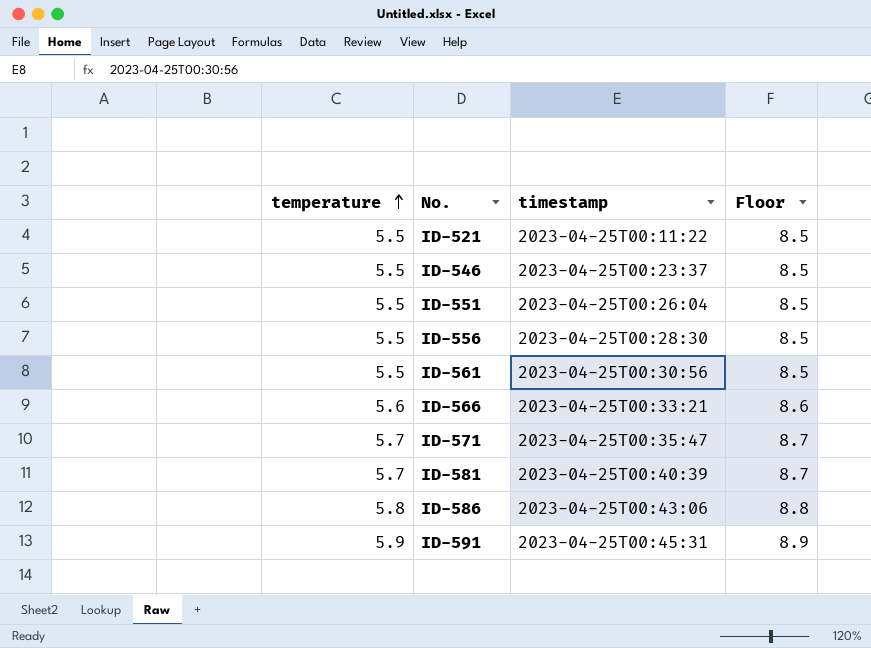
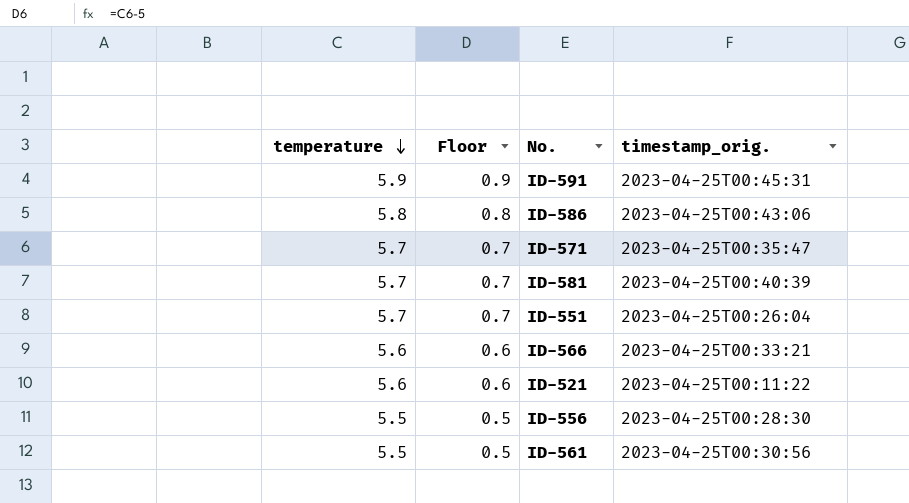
row order: temperature ascending -> temperature descending
column Floor | formula: [temperature] + 3 -> [temperature] - 5
column Floor | position: 4 -> 2
column name: timestamp -> timestamp_orig.
row ID-546: 5.5 | 2023-04-25T00:23:37 | 8.5 -> none
ID-551 | temperature: 5.5 -> 5.7
ID-521 | temperature: 5.5 -> 5.6

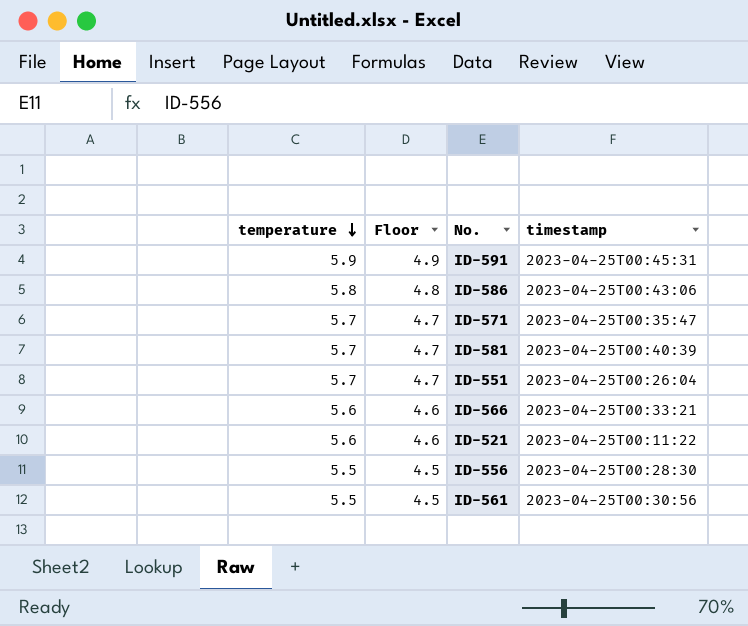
column Floor | formula: [temperature] - 5 -> [temperature] - 1
column name: timestamp_orig. -> timestamp

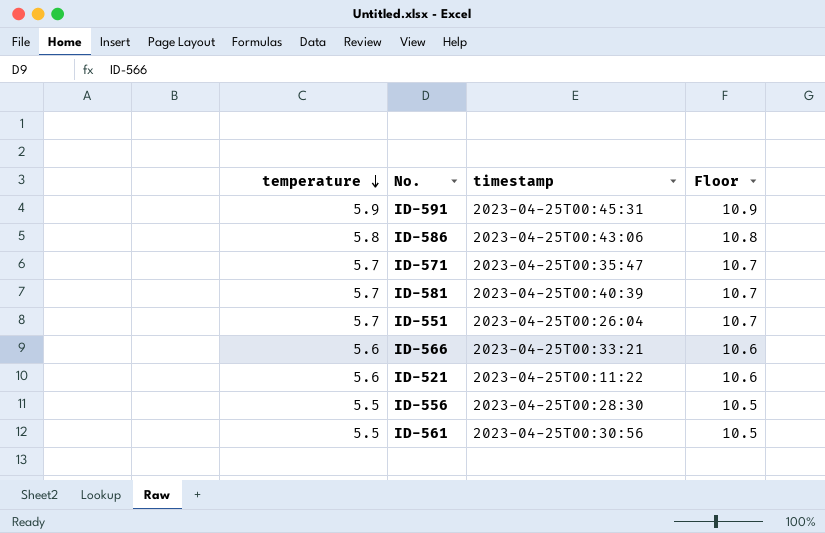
column Floor | formula: [temperature] - 1 -> [temperature] + 5
column Floor | position: 2 -> 4

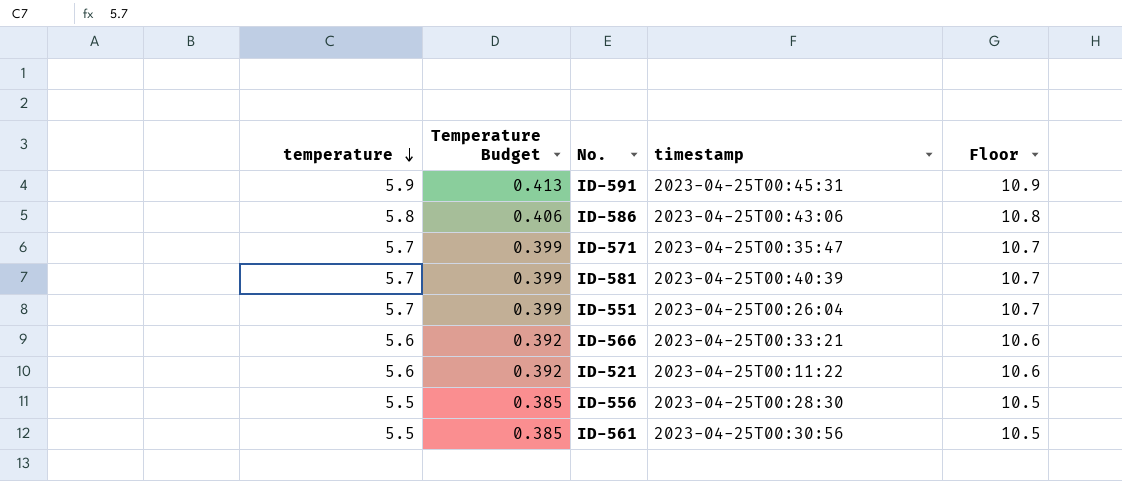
column Temperature Budget | formula: none -> [temperature] * 0.07

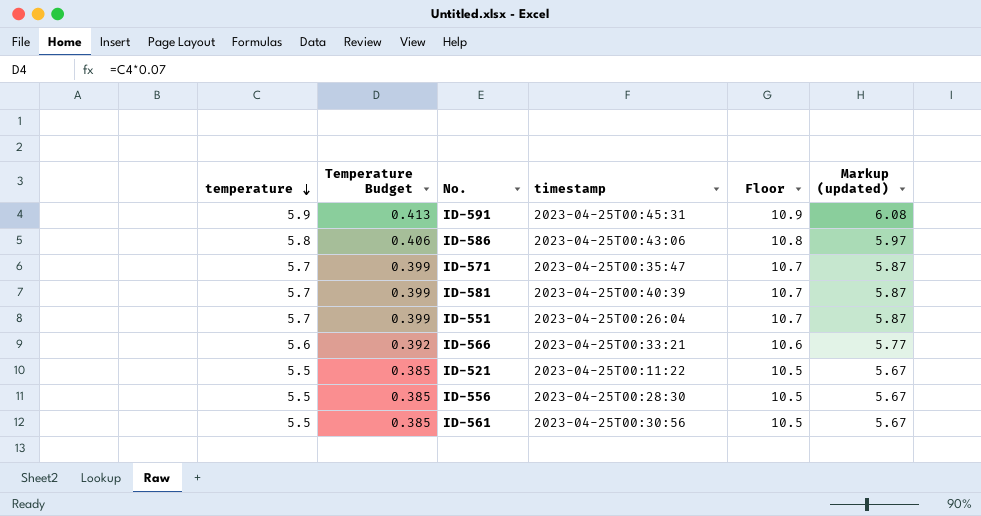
column Markup (updated) | formula: none -> [temperature] * 1.03
ID-521 | temperature: 5.6 -> 5.5
ID-521 | Temperature Budget: 0.392 -> 0.385
ID-521 | Floor: 10.6 -> 10.5

